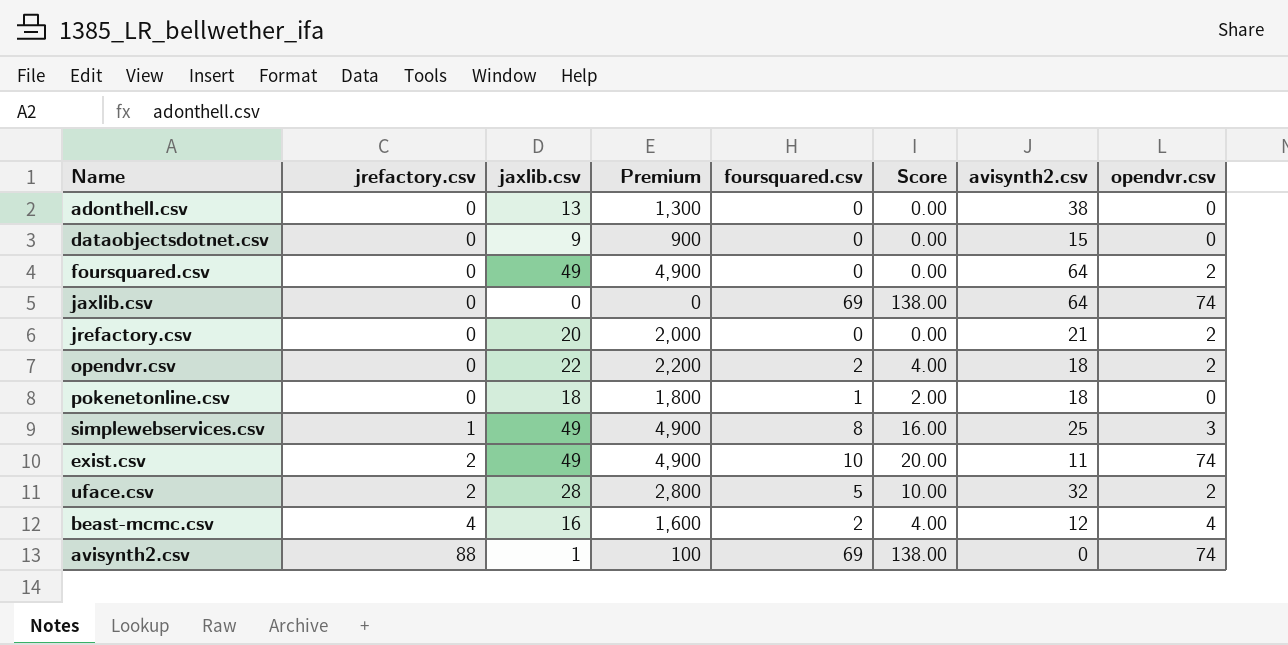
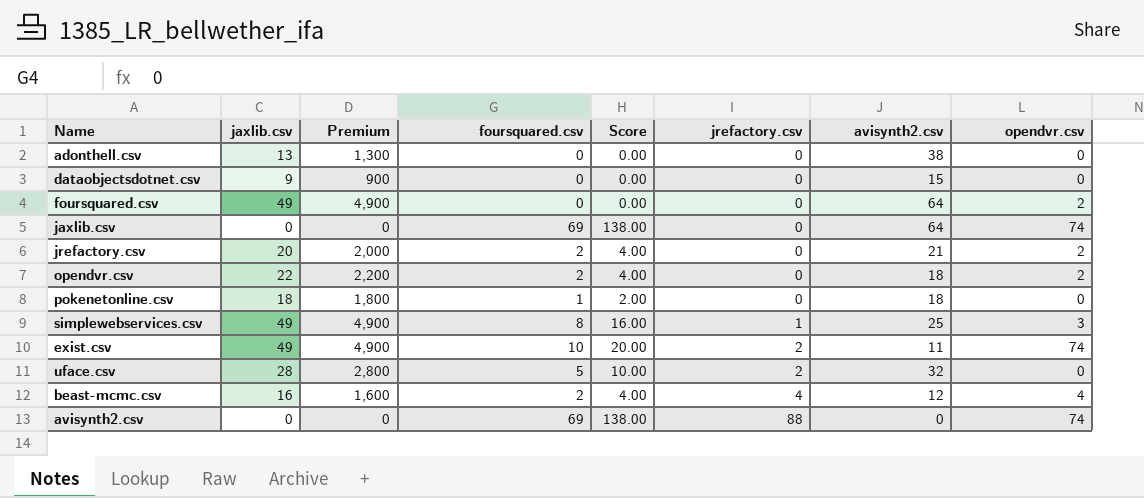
column jrefactory.csv | position: 2 -> 6
jrefactory.csv | foursquared.csv: 0 -> 2
jrefactory.csv | Score: 0.00 -> 4.00
uface.csv | opendvr.csv: 2 -> 0
avisynth2.csv | jaxlib.csv: 1 -> 0
avisynth2.csv | Premium: 100 -> 0

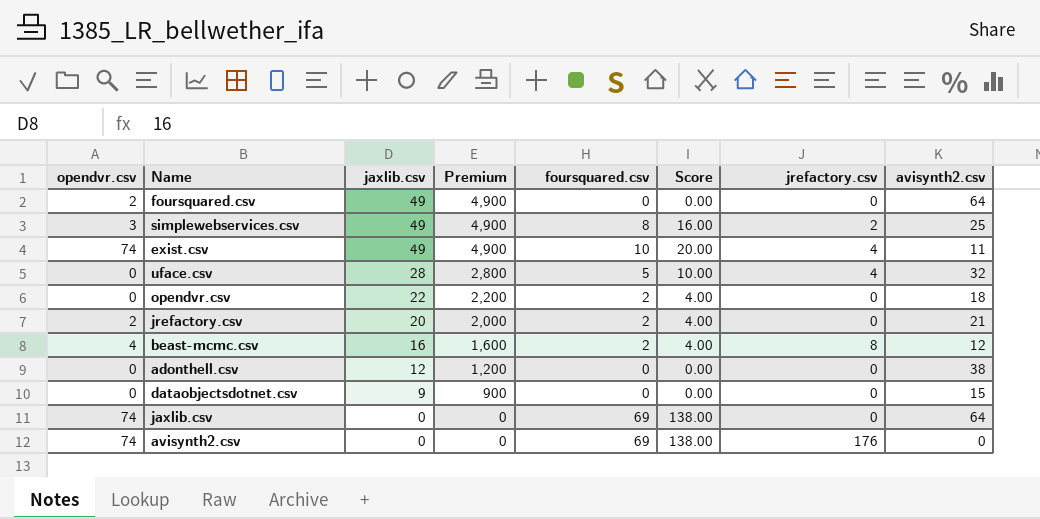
row order: jrefactory.csv ascending -> jaxlib.csv descending
column opendvr.csv | position: 8 -> 1
row pokenetonline.csv: 18 | 1,800 | 1 | 2.00 | 0 | 18 | 0 -> none
simplewebservices.csv | jrefactory.csv: 1 -> 2
exist.csv | jrefactory.csv: 2 -> 4
uface.csv | jrefactory.csv: 2 -> 4
opendvr.csv | opendvr.csv: 2 -> 0
beast-mcmc.csv | jrefactory.csv: 4 -> 8
adonthell.csv | jaxlib.csv: 13 -> 12
adonthell.csv | Premium: 1,300 -> 1,200
avisynth2.csv | jrefactory.csv: 88 -> 176

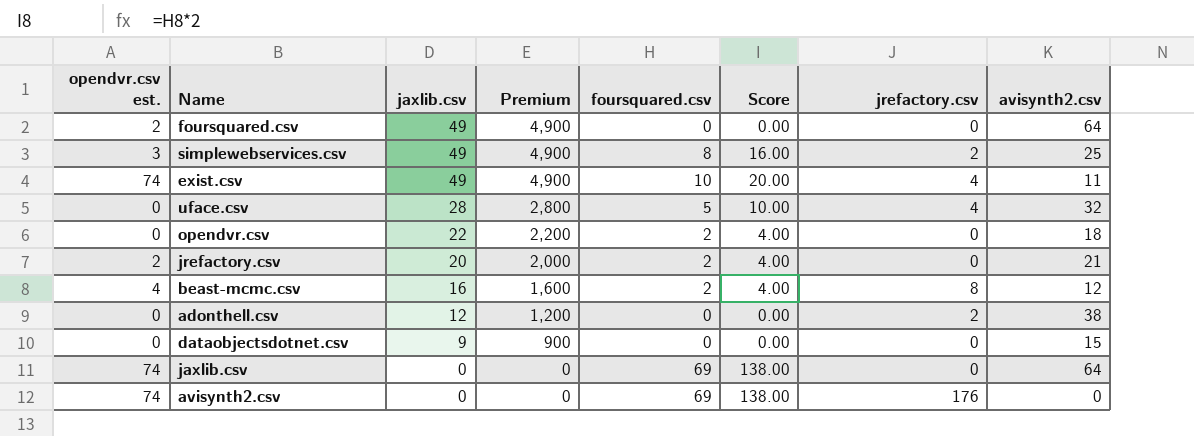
column name: opendvr.csv -> opendvr.csv est.
adonthell.csv | jrefactory.csv: 0 -> 2

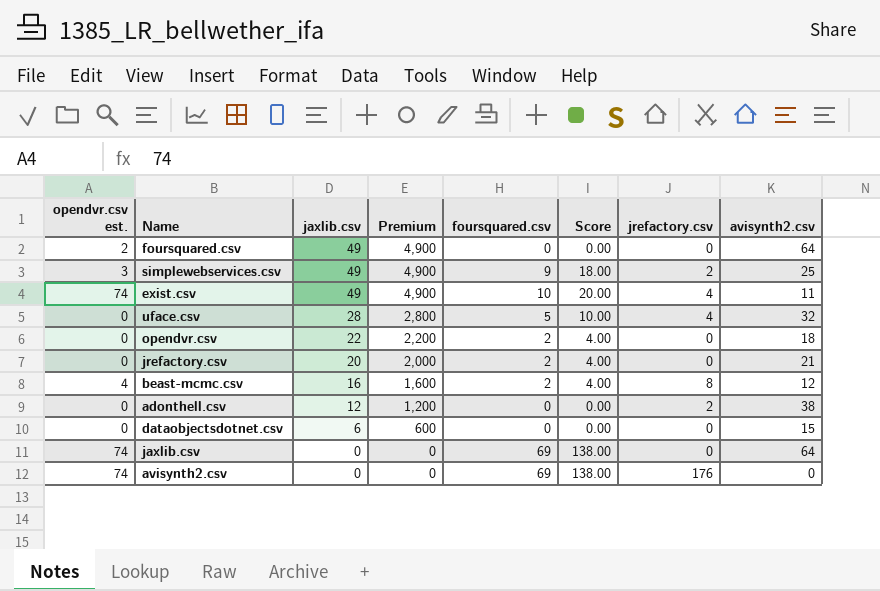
simplewebservices.csv | foursquared.csv: 8 -> 9
simplewebservices.csv | Score: 16.00 -> 18.00
jrefactory.csv | opendvr.csv est.: 2 -> 0
dataobjectsdotnet.csv | jaxlib.csv: 9 -> 6
dataobjectsdotnet.csv | Premium: 900 -> 600

